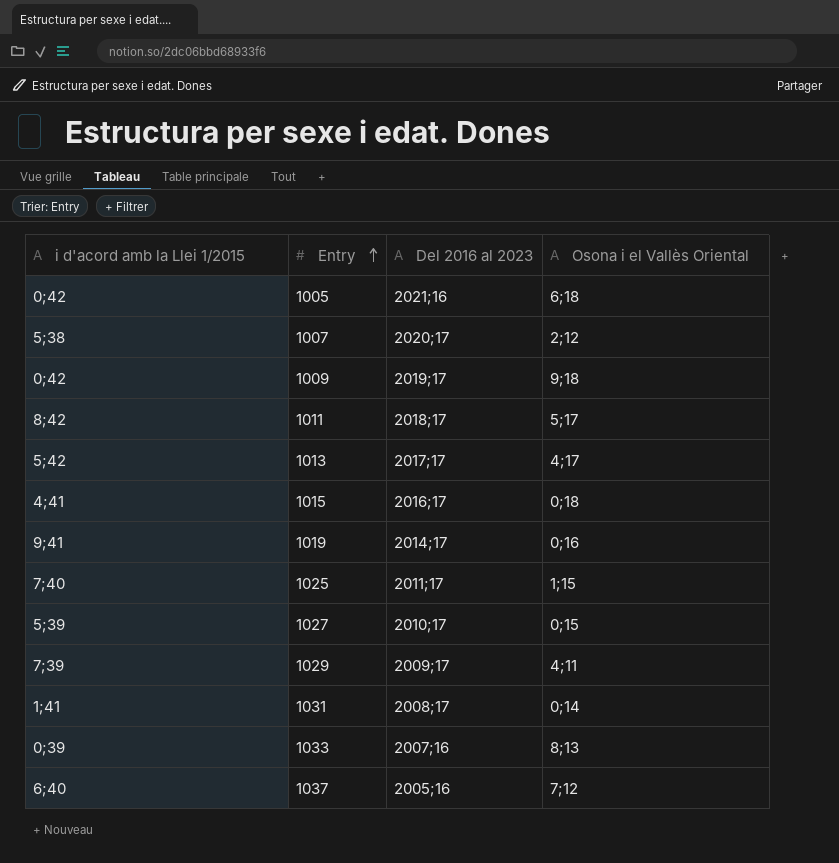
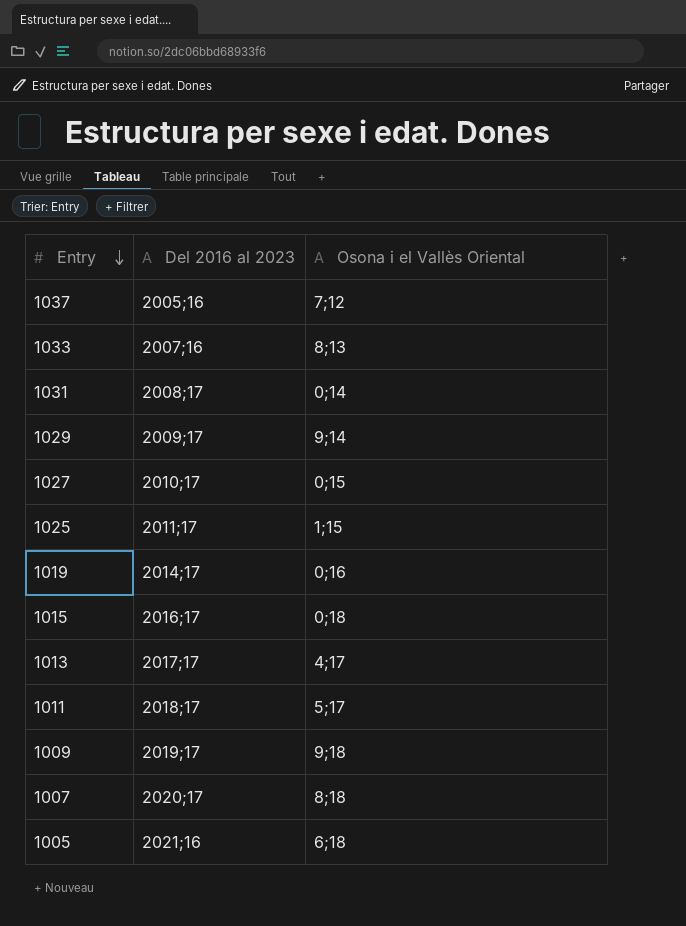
row order: Entry ascending -> Entry descending
column i d'acord amb la Llei 1/2015 | position: 1 -> none
1029 | Osona i el Vallès Oriental: 4;11 -> 9;14
1007 | Osona i el Vallès Oriental: 2;12 -> 8;18

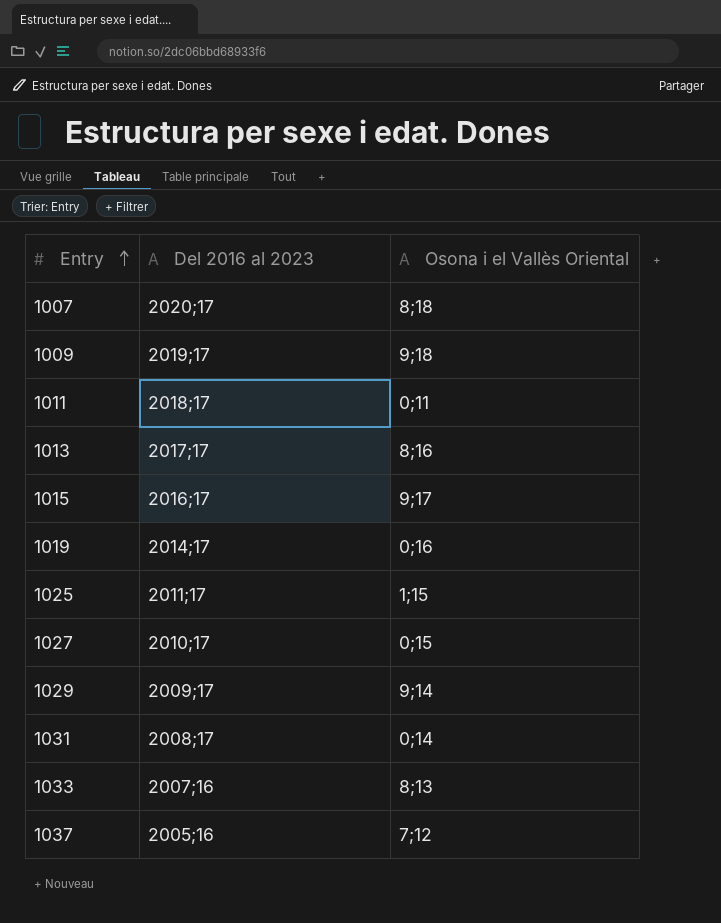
row order: Entry descending -> Entry ascending
row 1005: 2021;16 | 6;18 -> none
1011 | Osona i el Vallès Oriental: 5;17 -> 0;11
1013 | Osona i el Vallès Oriental: 4;17 -> 8;16
1015 | Osona i el Vallès Oriental: 0;18 -> 9;17

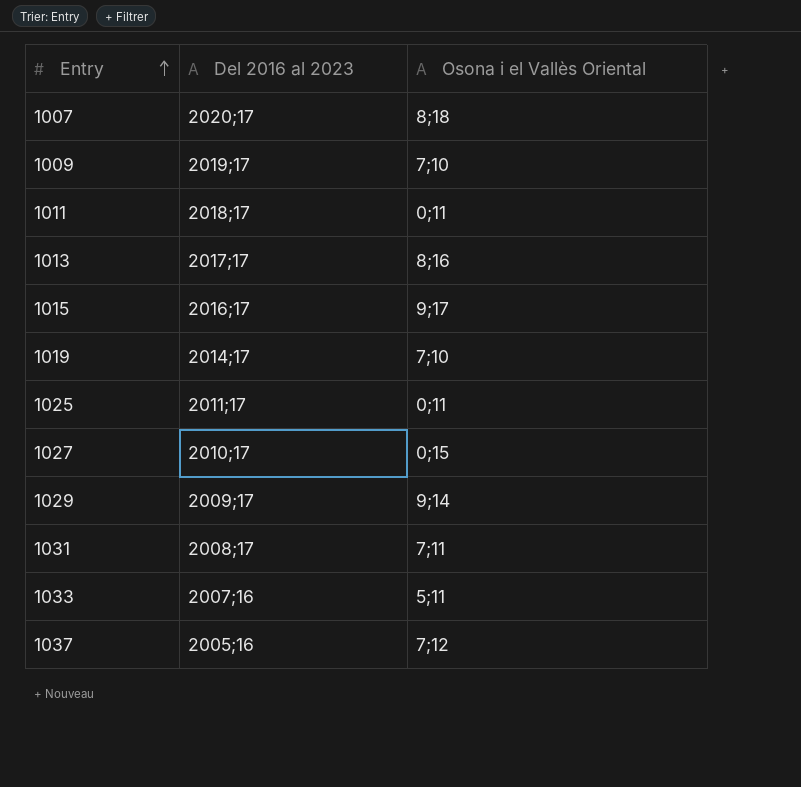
1009 | Osona i el Vallès Oriental: 9;18 -> 7;10
1019 | Osona i el Vallès Oriental: 0;16 -> 7;10
1025 | Osona i el Vallès Oriental: 1;15 -> 0;11
1031 | Osona i el Vallès Oriental: 0;14 -> 7;11
1033 | Osona i el Vallès Oriental: 8;13 -> 5;11

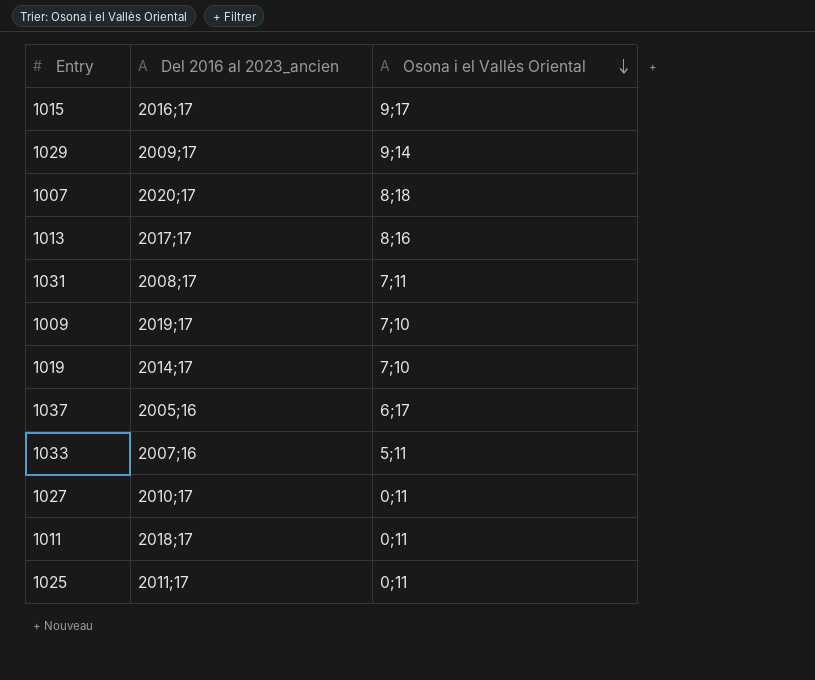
row order: Entry ascending -> Osona i el Vallès Oriental descending
column name: Del 2016 al 2023 -> Del 2016 al 2023_ancien
1037 | Osona i el Vallès Oriental: 7;12 -> 6;17
1027 | Osona i el Vallès Oriental: 0;15 -> 0;11

